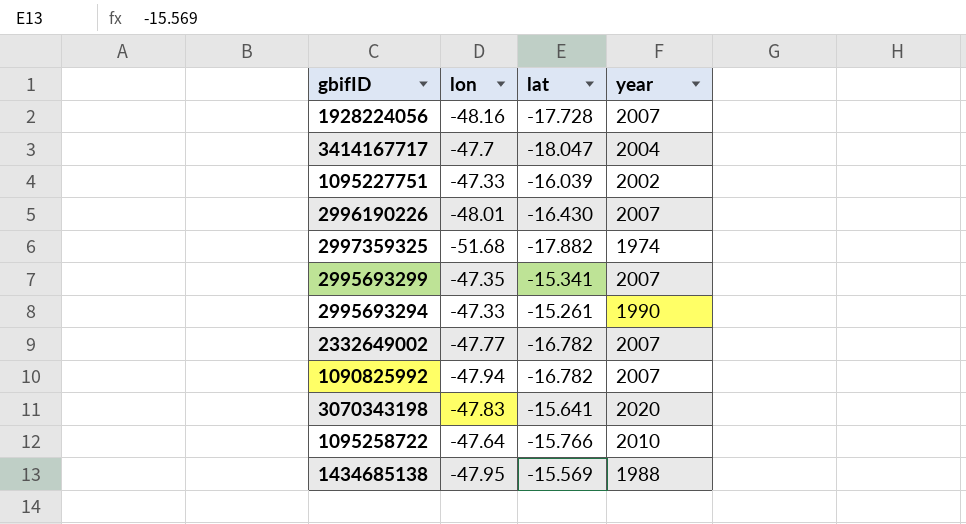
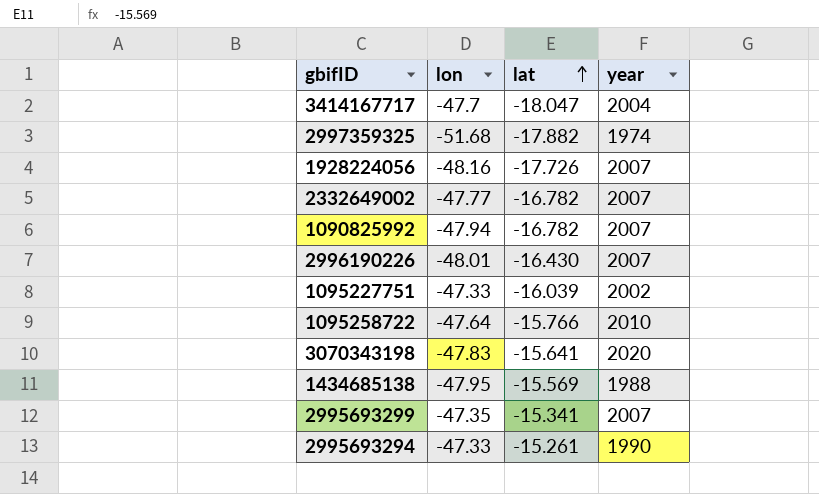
row order: none -> lat ascending
1928224056 | lat: -17.728 -> -17.726

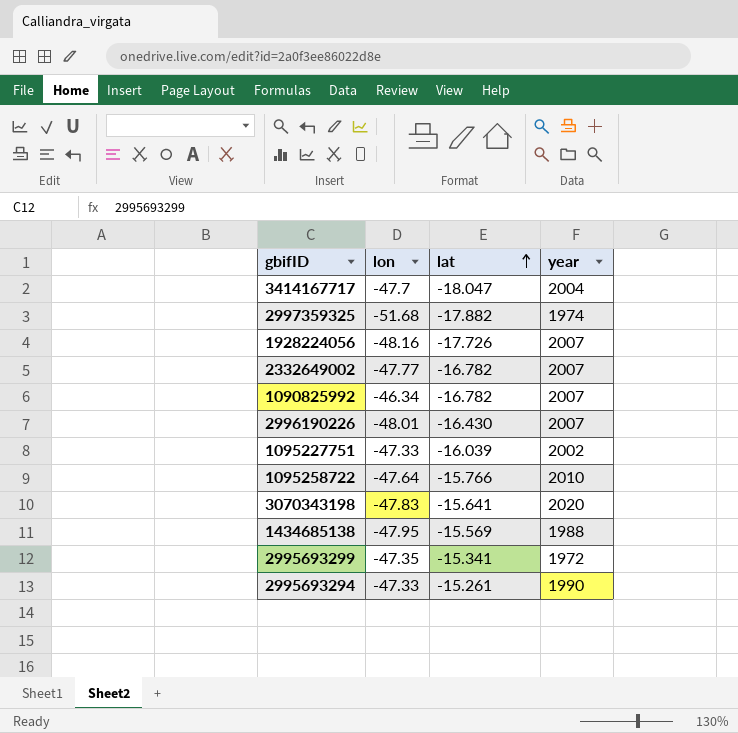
1090825992 | lon: -47.94 -> -46.34
2995693299 | year: 2007 -> 1972

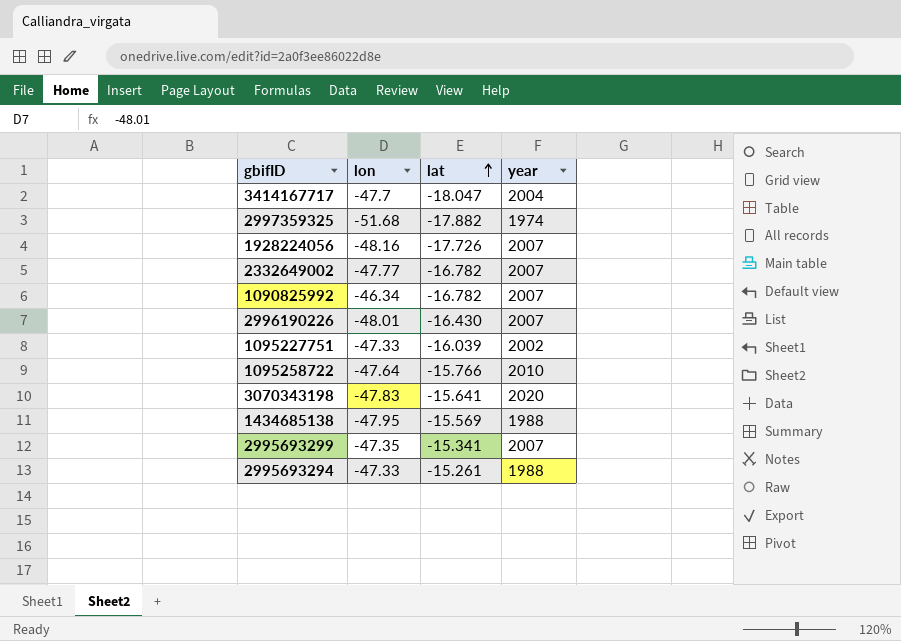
2995693299 | year: 1972 -> 2007
2995693294 | year: 1990 -> 1988

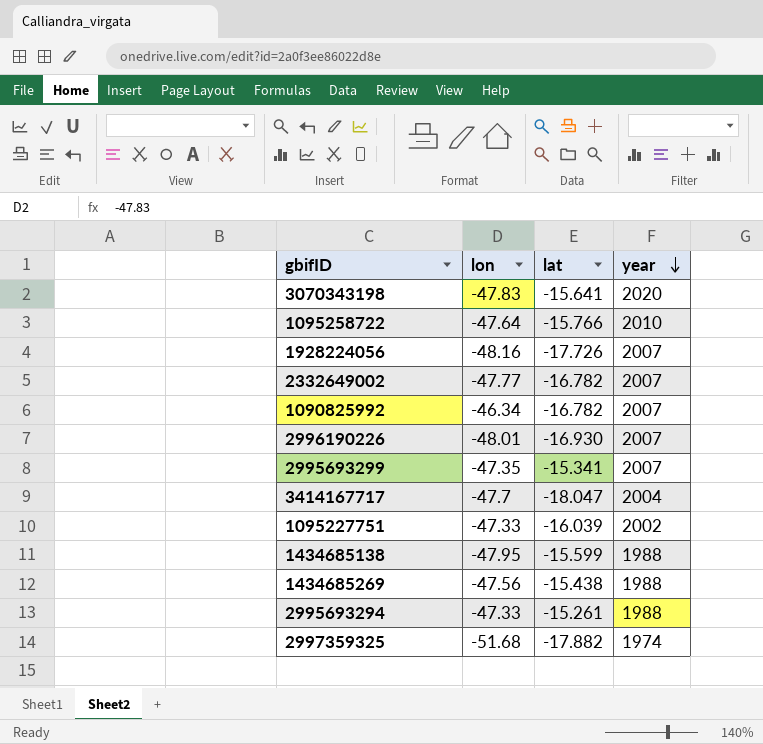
row order: lat ascending -> year descending
2996190226 | lat: -16.430 -> -16.930
1434685138 | lat: -15.569 -> -15.599
row 1434685269: none -> -47.56 | -15.438 | 1988

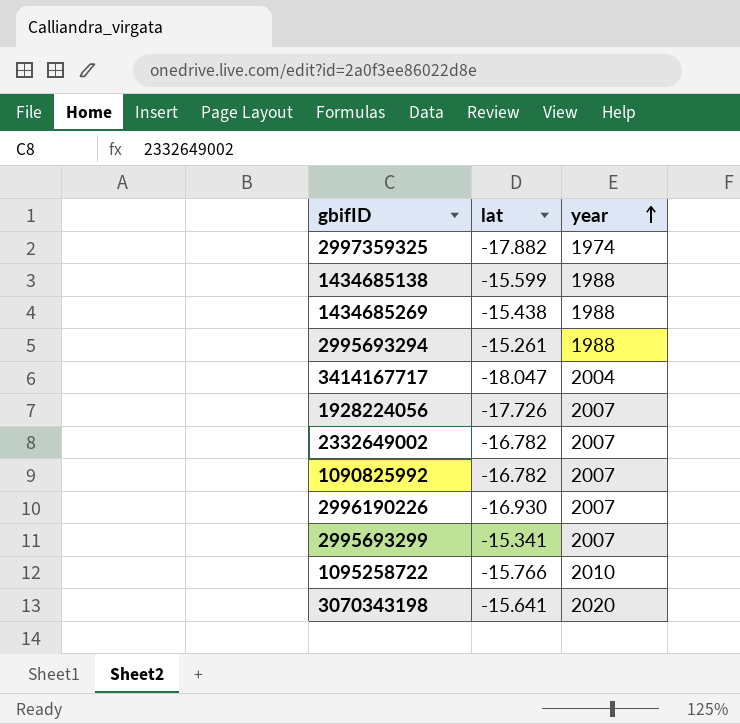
row order: year descending -> year ascending
column lon | position: 2 -> none
row 1095227751: -47.33 | -16.039 | 2002 -> none

